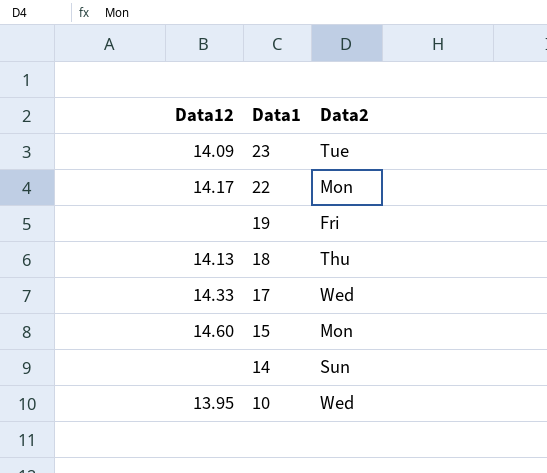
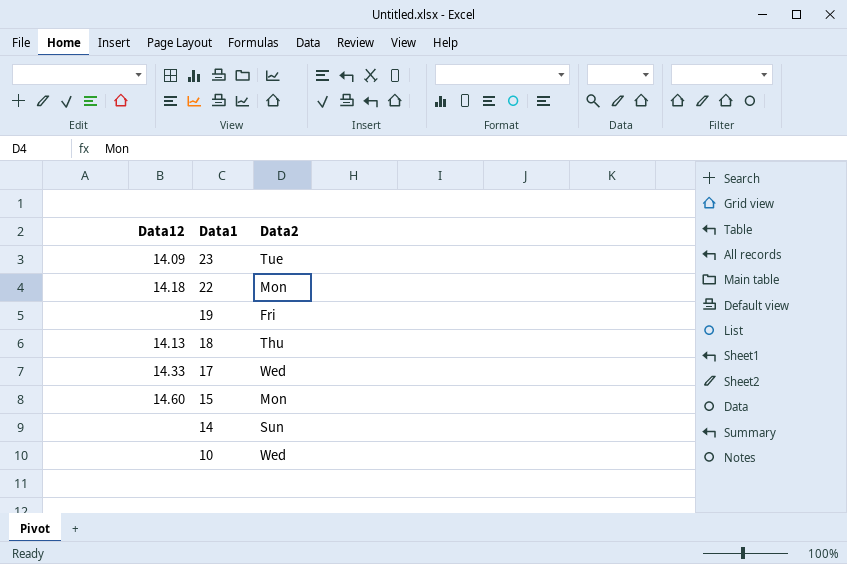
22 | Data12: 14.17 -> 14.18
10 | Data12: 13.95 -> none

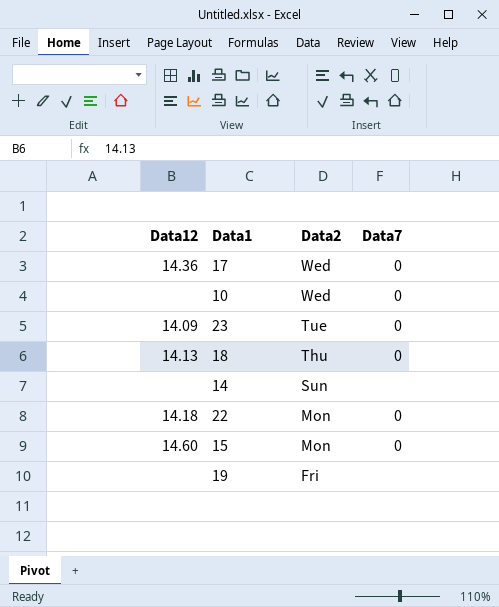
row order: Data1 descending -> Data2 descending
column Data7 | position: none -> 4
17 | Data12: 14.33 -> 14.36

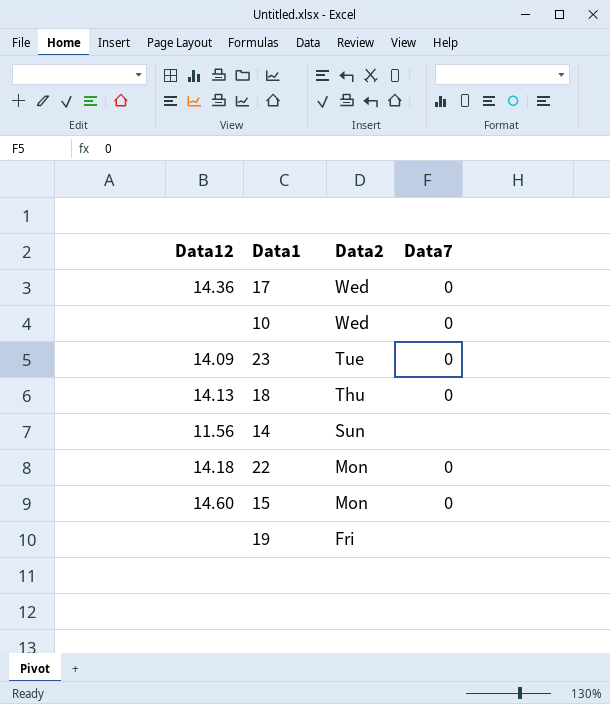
14 | Data12: none -> 11.56

